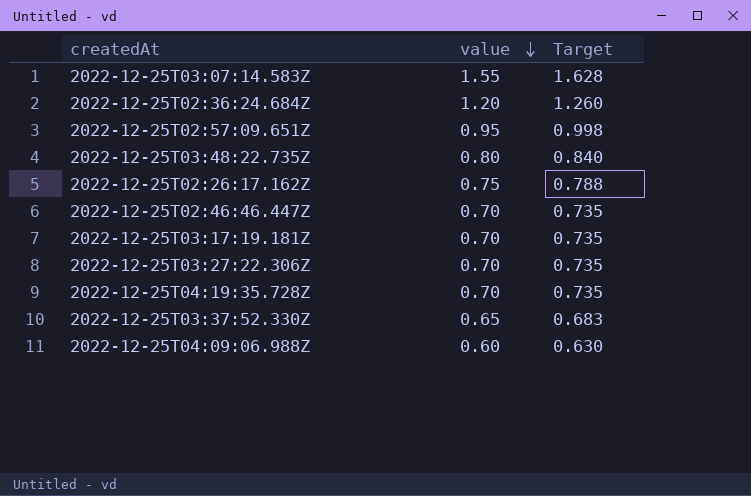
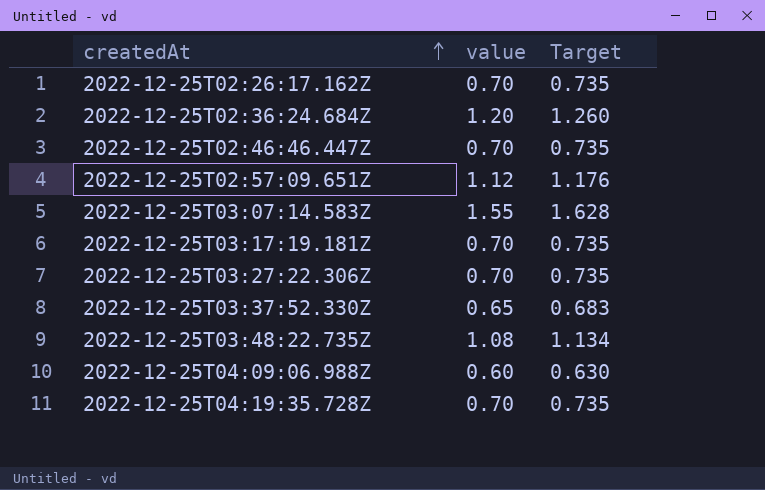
row order: value descending -> createdAt ascending
2022-12-25T02:26:17.162Z | value: 0.75 -> 0.70
2022-12-25T02:26:17.162Z | Target: 0.788 -> 0.735
2022-12-25T02:57:09.651Z | value: 0.95 -> 1.12
2022-12-25T02:57:09.651Z | Target: 0.998 -> 1.176
2022-12-25T03:48:22.735Z | value: 0.80 -> 1.08
2022-12-25T03:48:22.735Z | Target: 0.840 -> 1.134

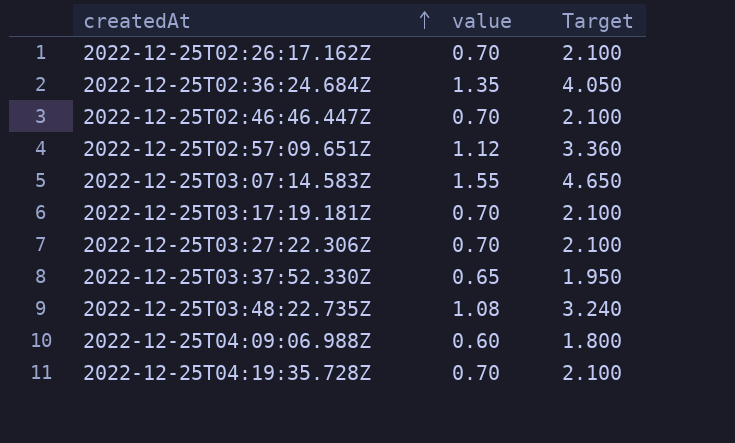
column Target | formula: [value] * 1.05 -> [value] * 3
2022-12-25T02:36:24.684Z | value: 1.20 -> 1.35

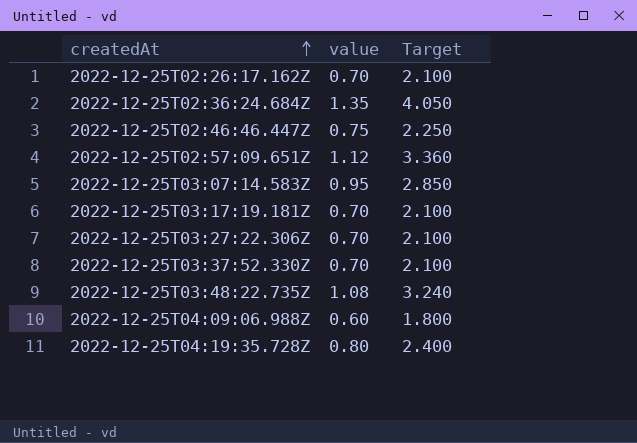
2022-12-25T02:46:46.447Z | value: 0.70 -> 0.75
2022-12-25T02:46:46.447Z | Target: 2.100 -> 2.250
2022-12-25T03:07:14.583Z | value: 1.55 -> 0.95
2022-12-25T03:07:14.583Z | Target: 4.650 -> 2.850
2022-12-25T03:37:52.330Z | value: 0.65 -> 0.70
2022-12-25T03:37:52.330Z | Target: 1.950 -> 2.100
2022-12-25T04:19:35.728Z | value: 0.70 -> 0.80
2022-12-25T04:19:35.728Z | Target: 2.100 -> 2.400

